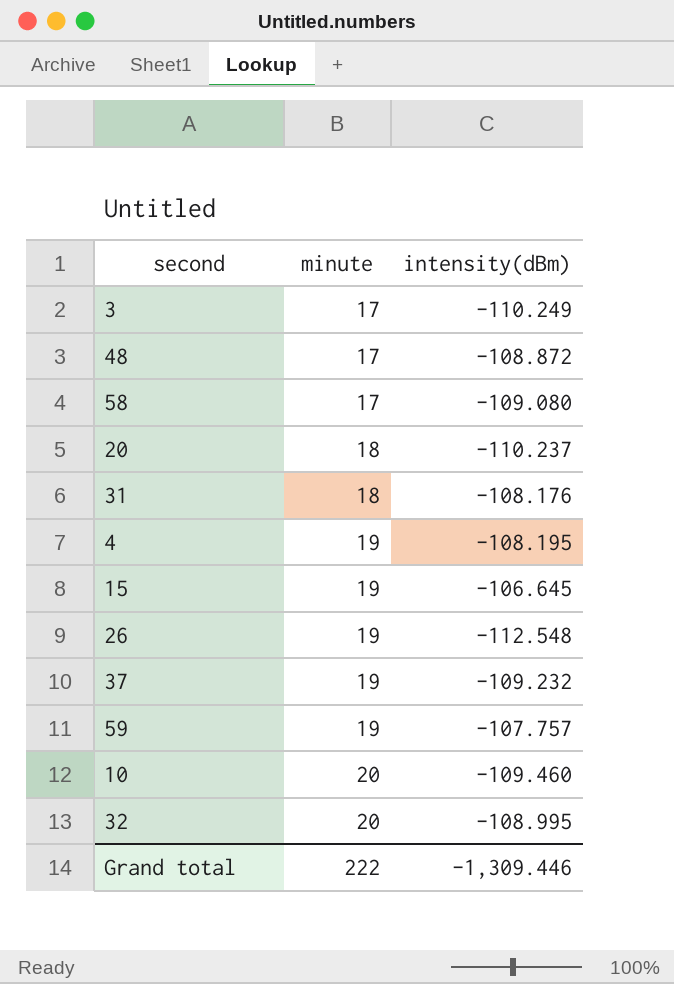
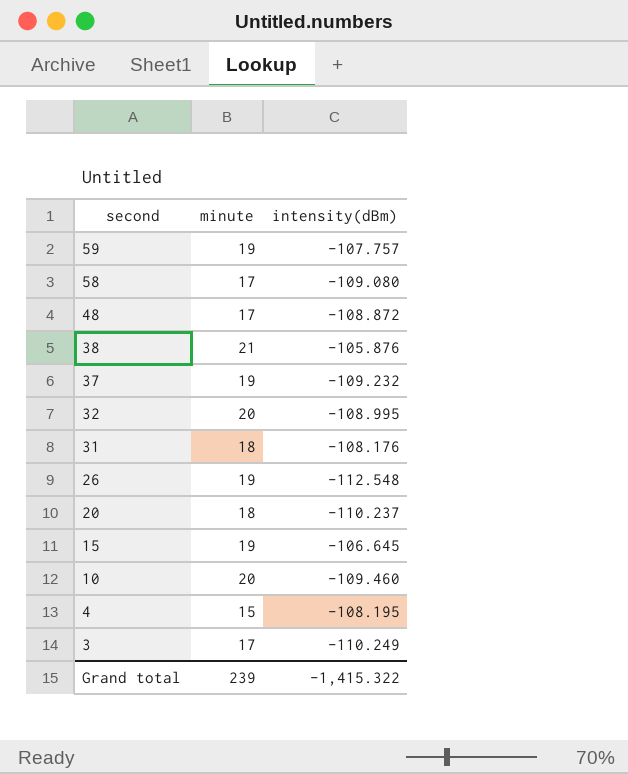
row order: minute ascending -> second descending
row 38: none -> 21 | -105.876
4 | minute: 19 -> 15
Grand total | minute: 222 -> 239
Grand total | intensity(dBm): -1,309.446 -> -1,415.322

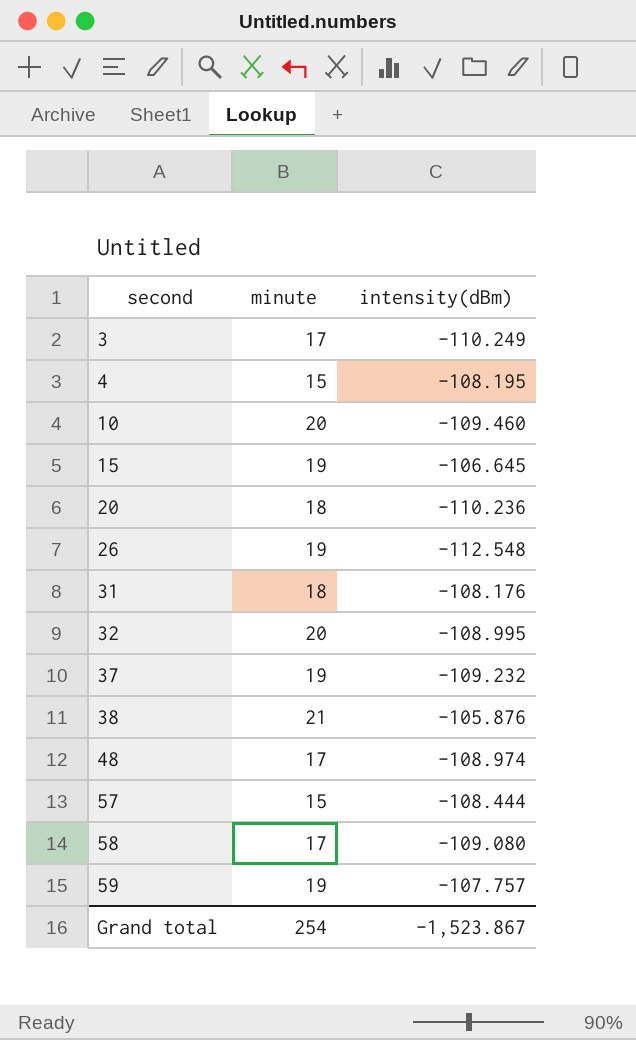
row order: second descending -> second ascending
20 | intensity(dBm): -110.237 -> -110.236
48 | intensity(dBm): -108.872 -> -108.974
row 57: none -> 15 | -108.444
Grand total | minute: 239 -> 254
Grand total | intensity(dBm): -1,415.322 -> -1,523.867

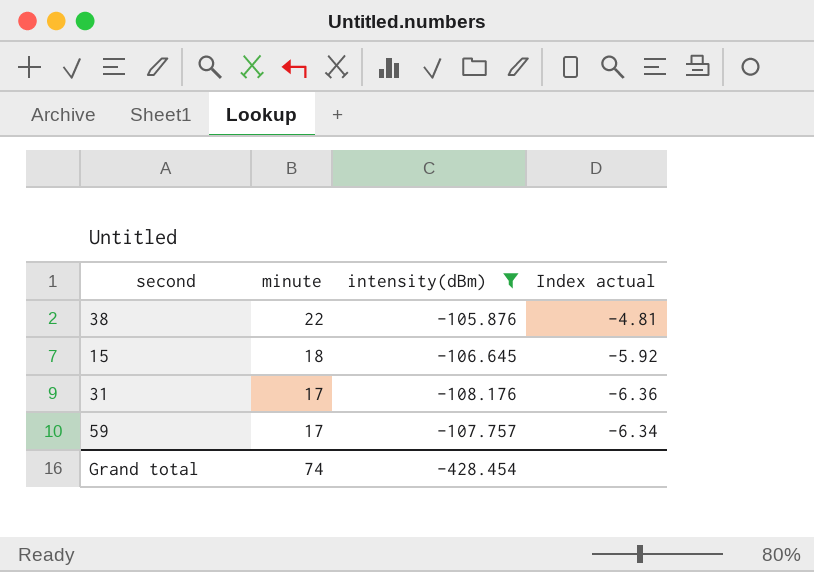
filter: none -> intensity(dBm) >= -108.176
row order: second ascending -> minute descending
column Index actual | formula: none -> [intensity(dBm)] / [minute]
38 | minute: 21 -> 22
15 | minute: 19 -> 18
31 | minute: 18 -> 17
59 | minute: 19 -> 17
Grand total | minute: 254 -> 74
Grand total | intensity(dBm): -1,523.867 -> -428.454

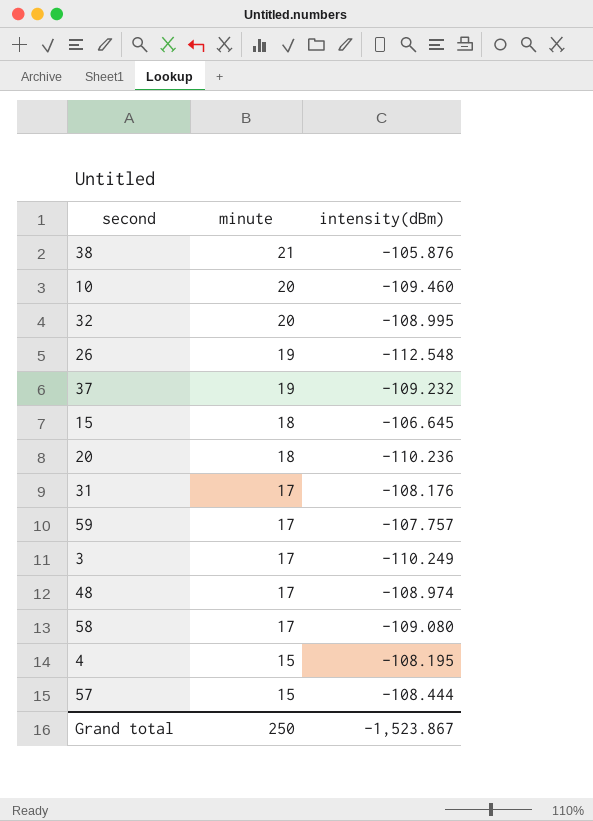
filter: intensity(dBm) >= -108.176 -> none
column Index actual | formula: [intensity(dBm)] / [minute] -> none
38 | minute: 22 -> 21
Grand total | minute: 74 -> 250
Grand total | intensity(dBm): -428.454 -> -1,523.867

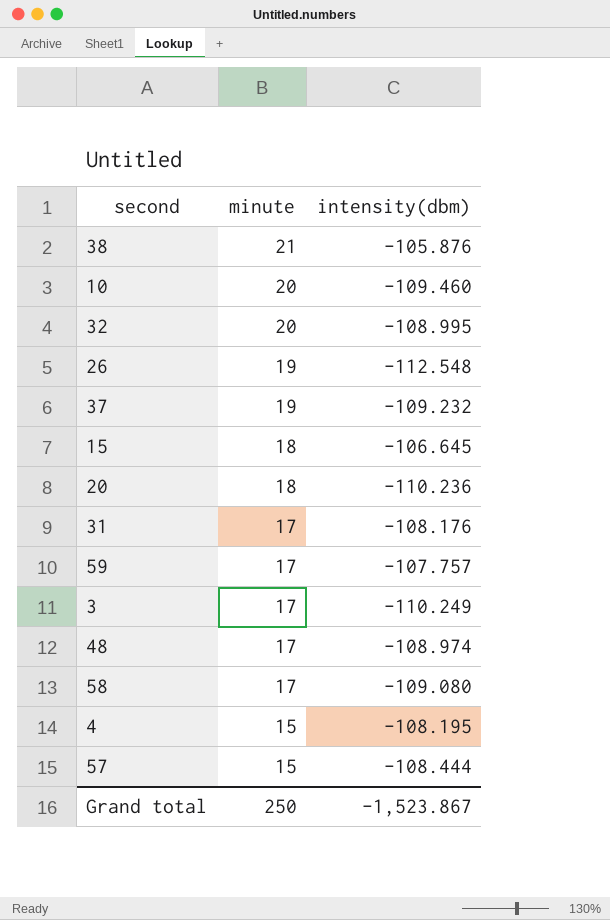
column name: intensity(dBm) -> intensity(dbm)

